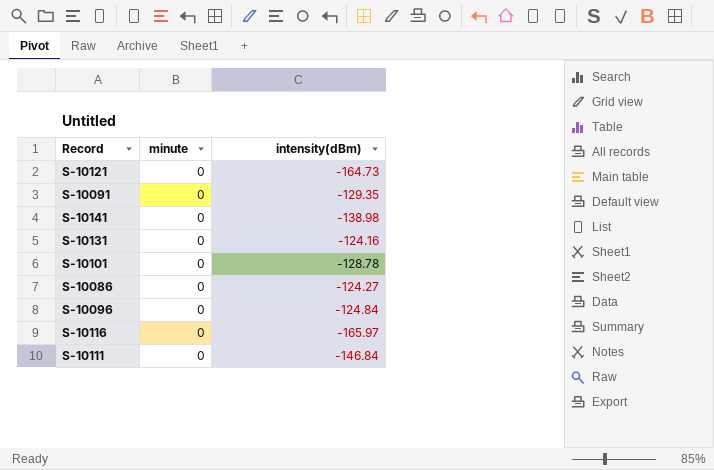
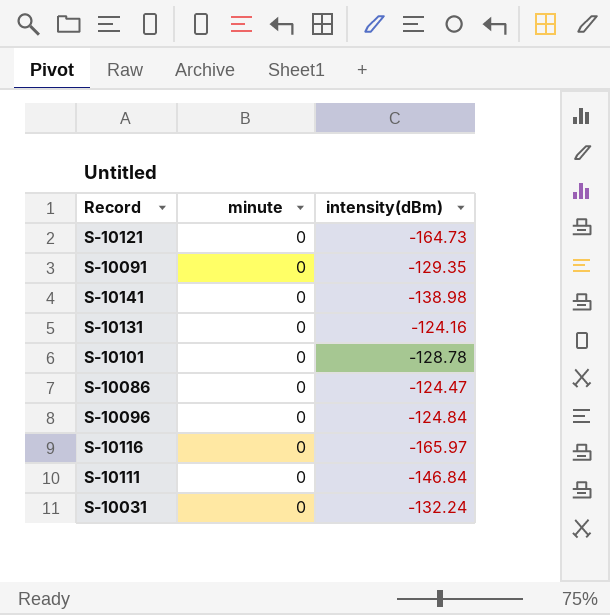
S-10086 | intensity(dBm): -124.27 -> -124.47
row S-10031: none -> 0 | -132.24

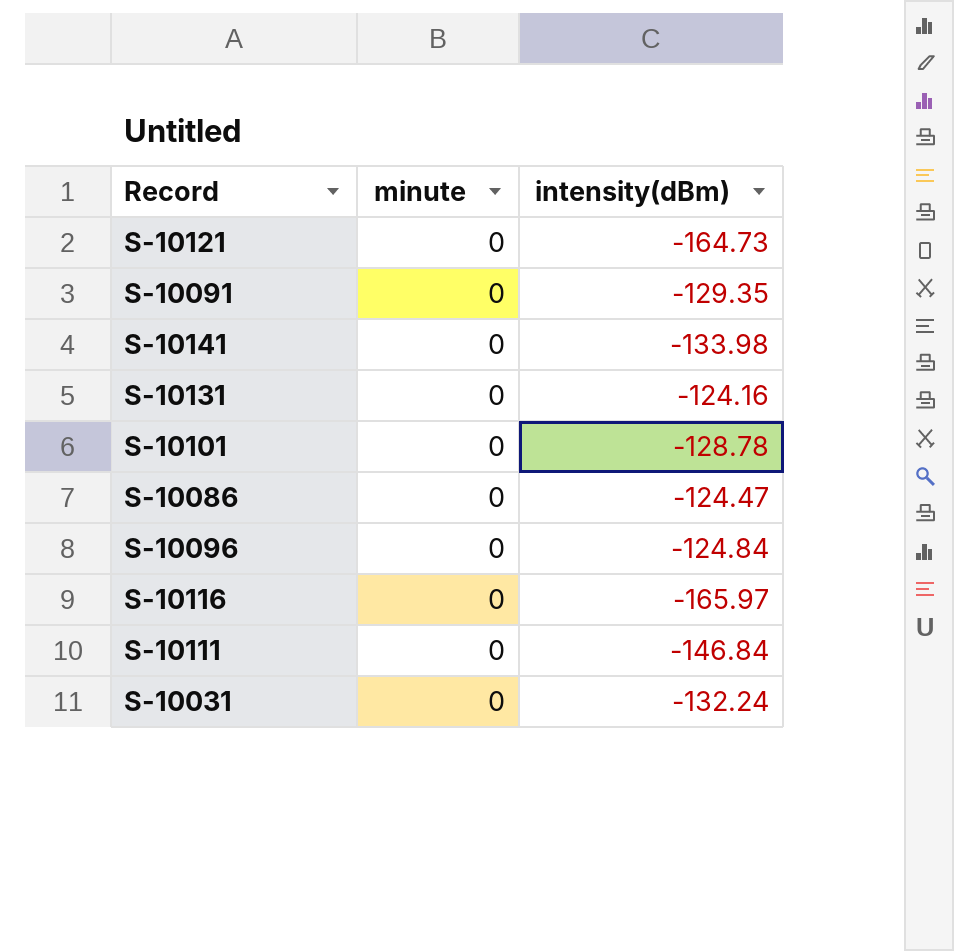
S-10141 | intensity(dBm): -138.98 -> -133.98

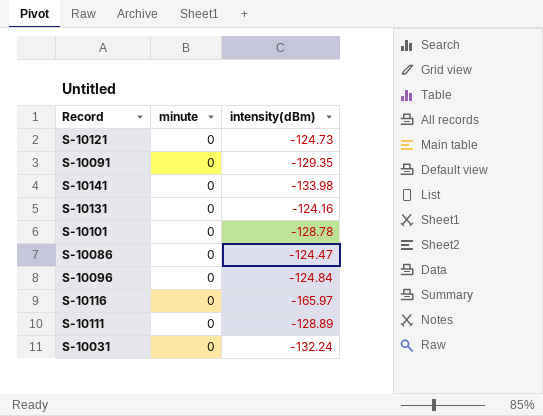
S-10121 | intensity(dBm): -164.73 -> -124.73
S-10111 | intensity(dBm): -146.84 -> -128.89

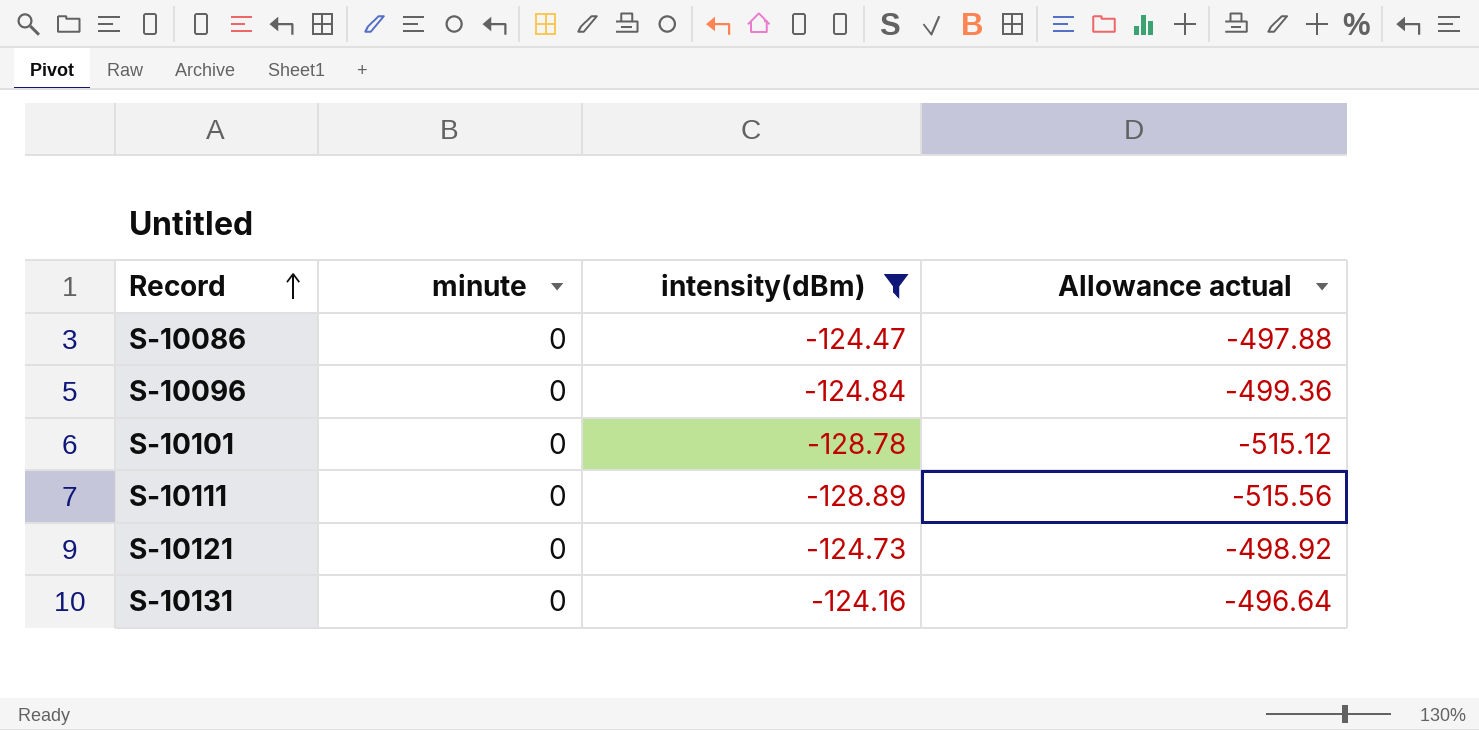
filter: none -> intensity(dBm) >= -128.89
row order: none -> Record ascending
column Allowance actual | formula: none -> [intensity(dBm)] * 4

